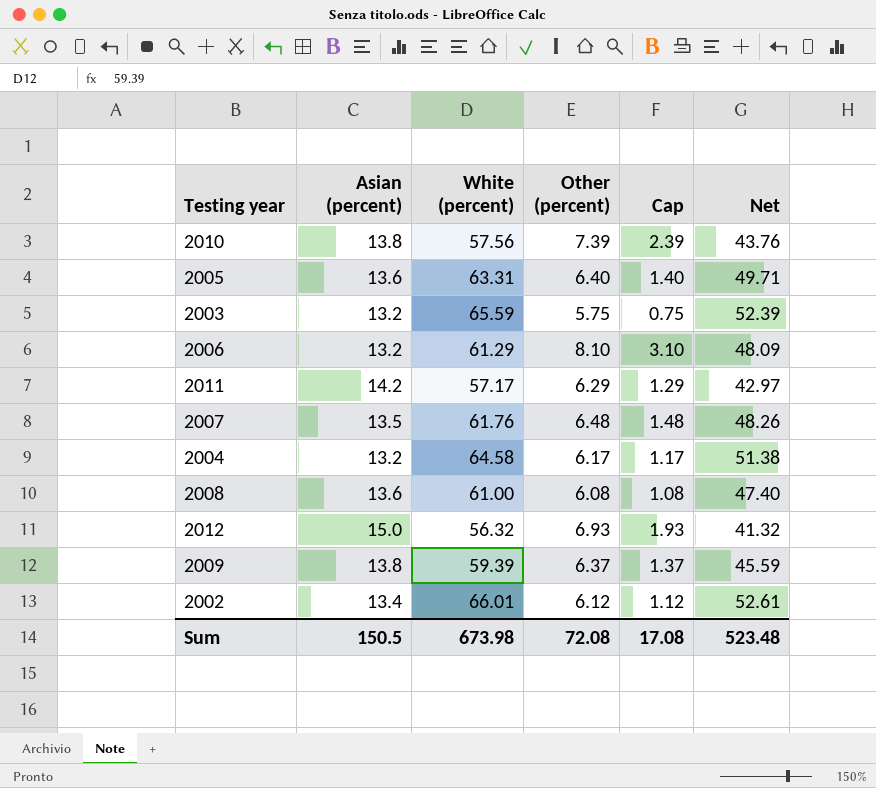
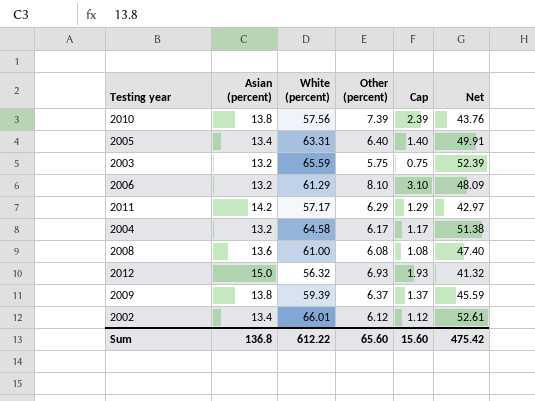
row 2007: 13.5 | 61.76 | 6.48 | 1.48 | 48.26 -> none
2005 | Asian (percent): 13.6 -> 13.4
2005 | Net: 49.71 -> 49.91
Sum | Asian (percent): 150.5 -> 136.8
Sum | White (percent): 673.98 -> 612.22
Sum | Other (percent): 72.08 -> 65.60
Sum | Cap: 17.08 -> 15.60
Sum | Net: 523.48 -> 475.42

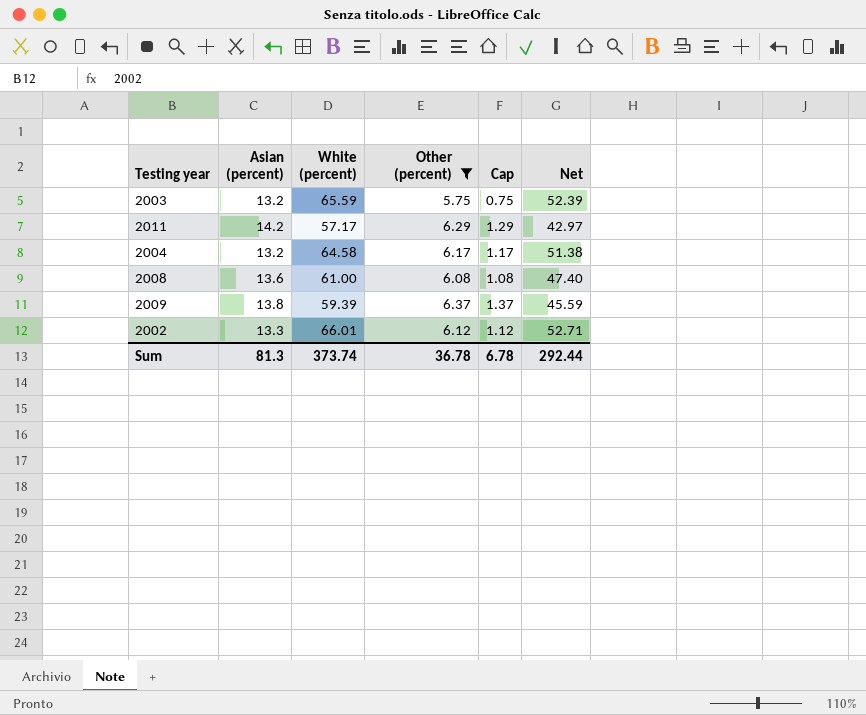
filter: none -> Other (percent) <= 6.37
2002 | Asian (percent): 13.4 -> 13.3
2002 | Net: 52.61 -> 52.71
Sum | Asian (percent): 136.8 -> 81.3
Sum | White (percent): 612.22 -> 373.74
Sum | Other (percent): 65.60 -> 36.78
Sum | Cap: 15.60 -> 6.78
Sum | Net: 475.42 -> 292.44

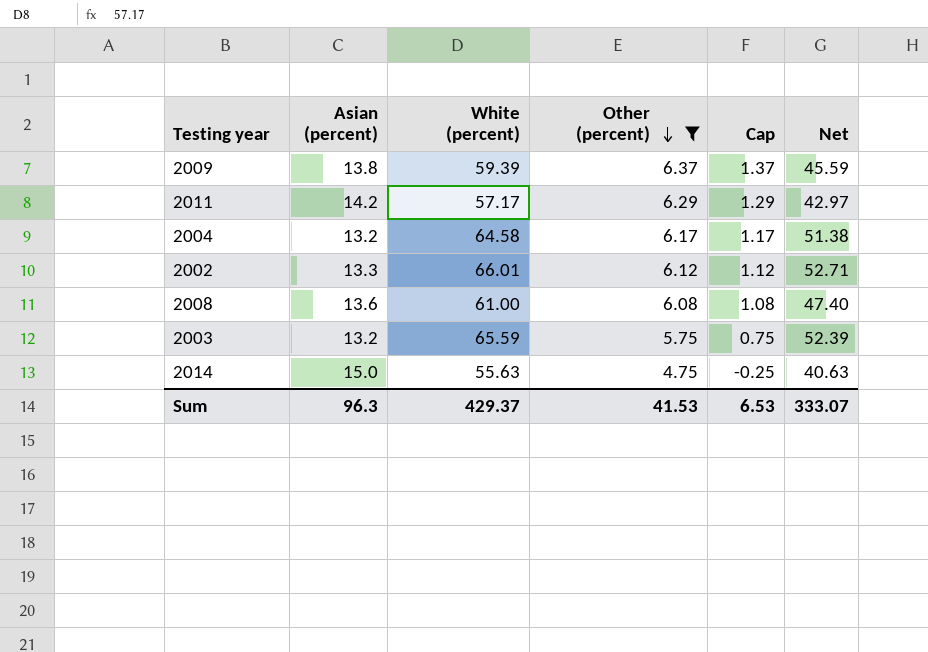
row order: none -> Other (percent) descending
row 2014: none -> 15.0 | 55.63 | 4.75 | -0.25 | 40.63
Sum | Asian (percent): 81.3 -> 96.3
Sum | White (percent): 373.74 -> 429.37
Sum | Other (percent): 36.78 -> 41.53
Sum | Cap: 6.78 -> 6.53
Sum | Net: 292.44 -> 333.07

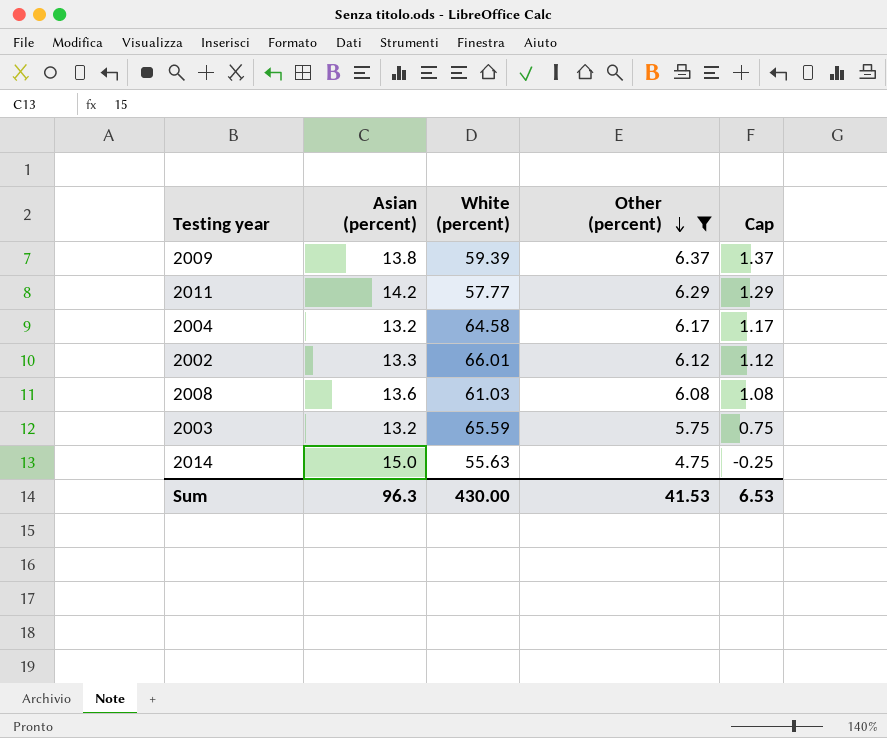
column Net | formula: [White (percent)] - [Asian (percent)] -> none
2011 | White (percent): 57.17 -> 57.77
2008 | White (percent): 61.00 -> 61.03
Sum | White (percent): 429.37 -> 430.00

